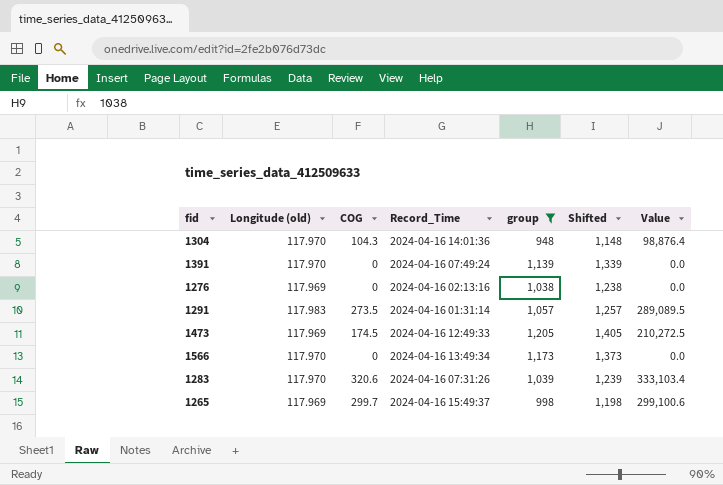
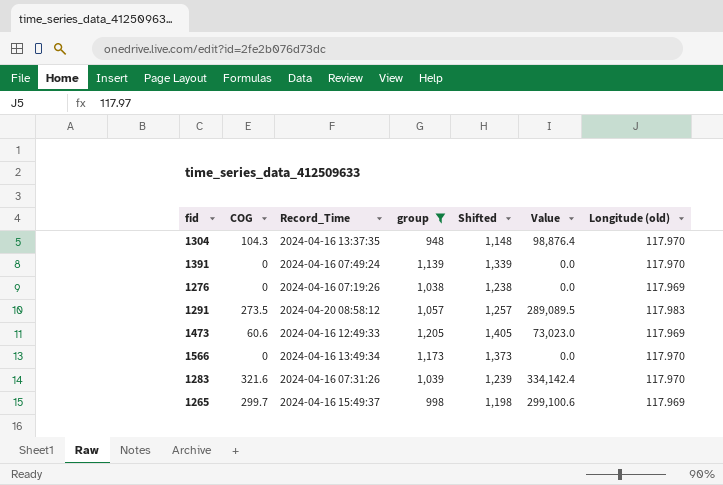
column Longitude (old) | position: 2 -> 7
1304 | Record_Time: 2024-04-16 14:01:36 -> 2024-04-16 13:37:35
1276 | Record_Time: 2024-04-16 02:13:16 -> 2024-04-16 07:19:26
1291 | Record_Time: 2024-04-16 01:31:14 -> 2024-04-20 08:58:12
1473 | COG: 174.5 -> 60.6
1473 | Value: 210,272.5 -> 73,023.0
1283 | COG: 320.6 -> 321.6
1283 | Value: 333,103.4 -> 334,142.4

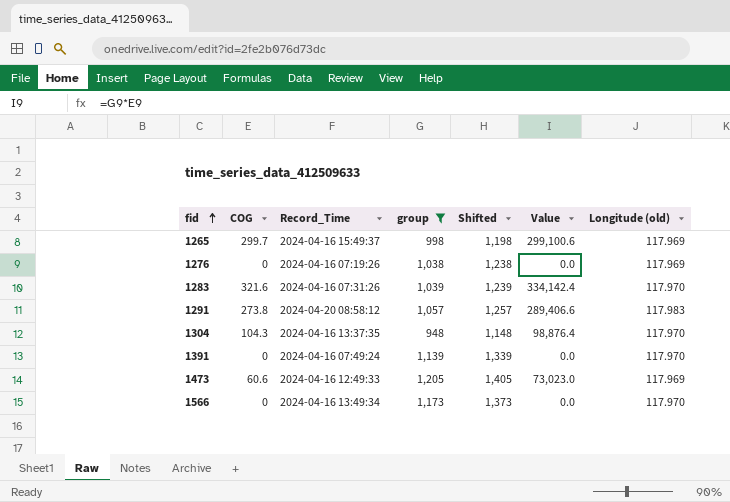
row order: none -> fid ascending
1291 | COG: 273.5 -> 273.8
1291 | Value: 289,089.5 -> 289,406.6

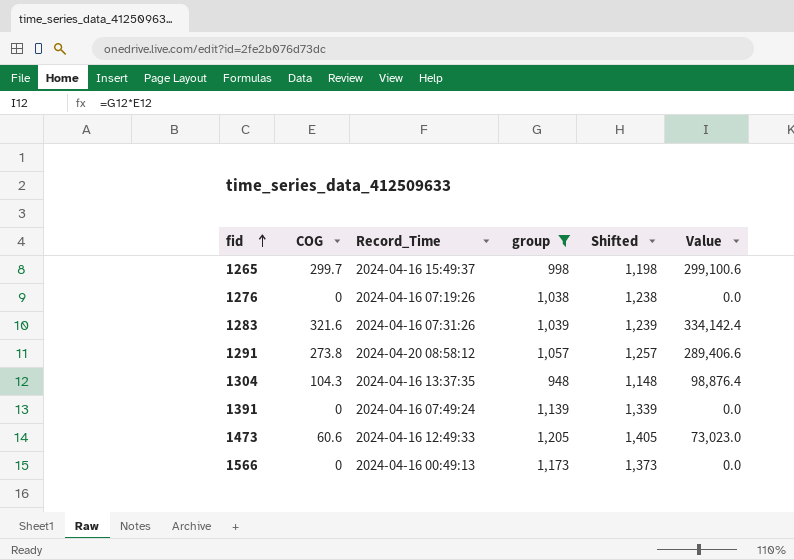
column Longitude (old) | position: 7 -> none
1566 | Record_Time: 2024-04-16 13:49:34 -> 2024-04-16 00:49:13

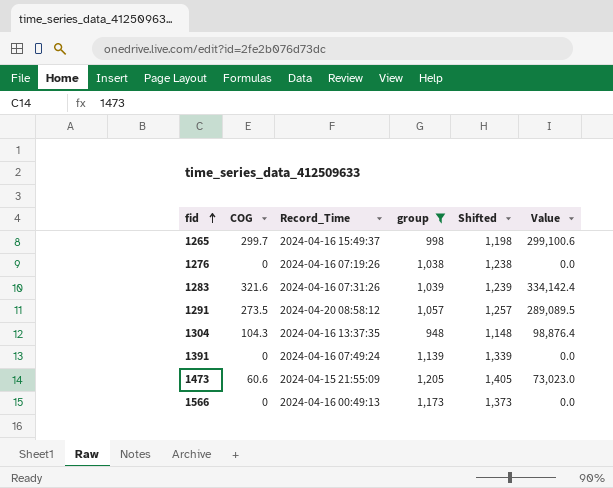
1291 | COG: 273.8 -> 273.5
1291 | Value: 289,406.6 -> 289,089.5
1473 | Record_Time: 2024-04-16 12:49:33 -> 2024-04-15 21:55:09

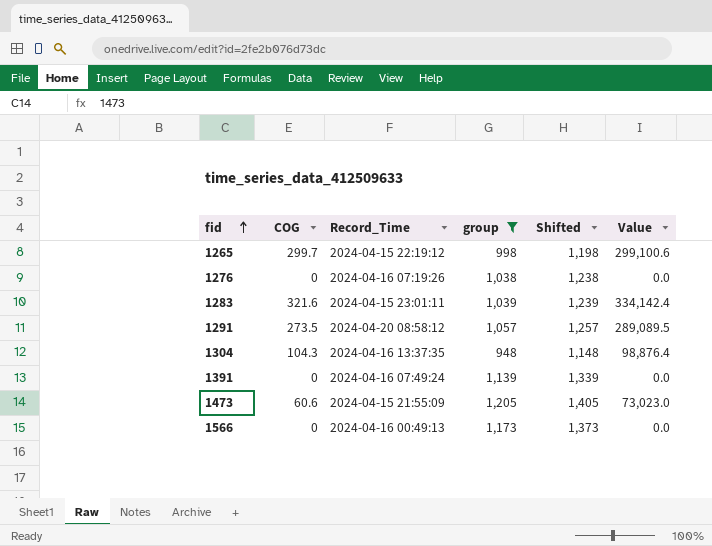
1265 | Record_Time: 2024-04-16 15:49:37 -> 2024-04-15 22:19:12
1283 | Record_Time: 2024-04-16 07:31:26 -> 2024-04-15 23:01:11

